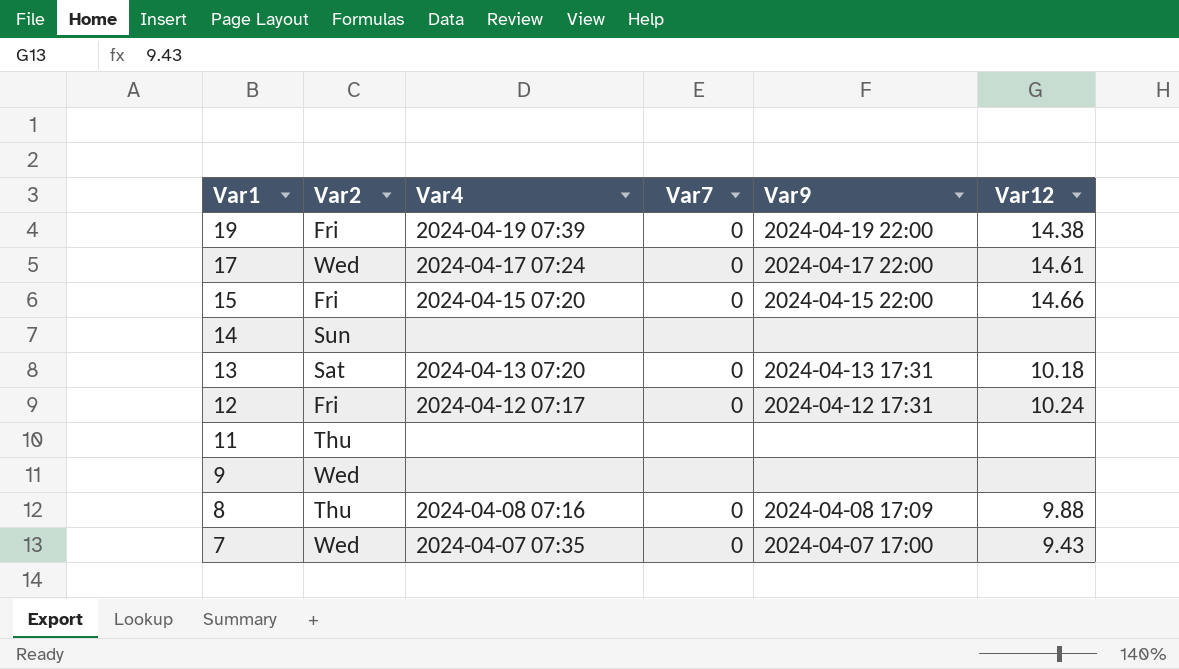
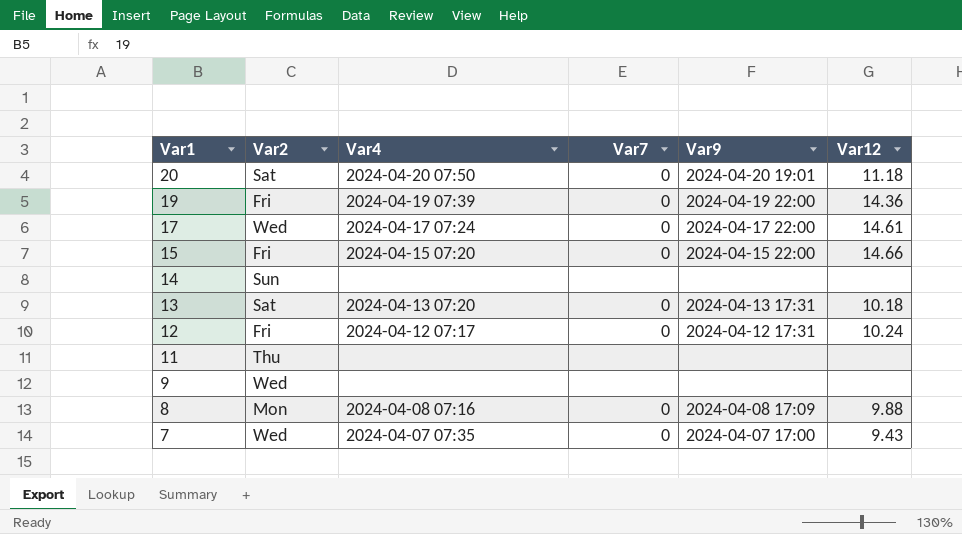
row 20: none -> Sat | 2024-04-20 07:50 | 0 | 2024-04-20 19:01 | 11.18
19 | Var12: 14.38 -> 14.36
8 | Var2: Thu -> Mon

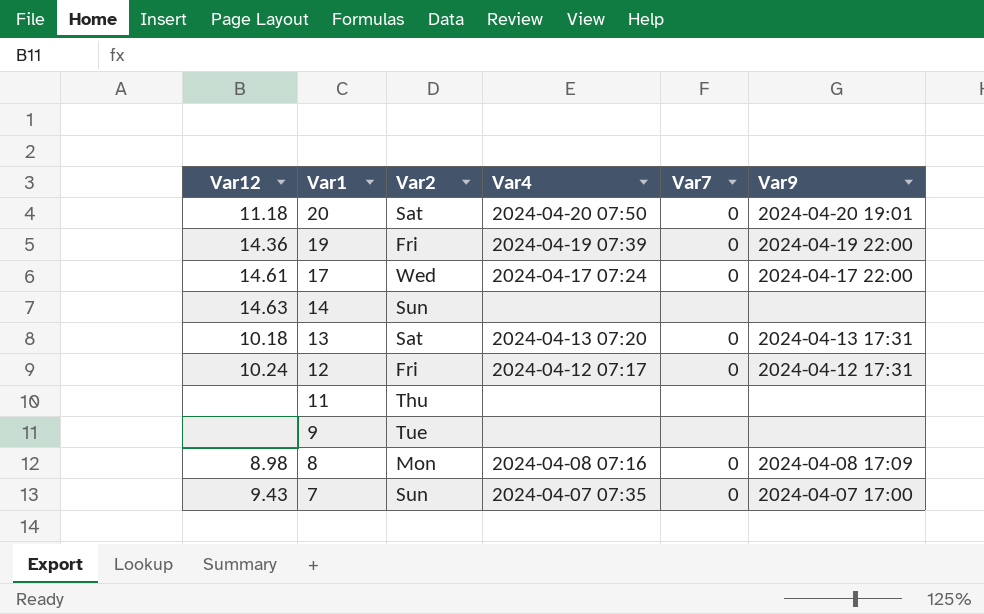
column Var12 | position: 6 -> 1
row 15: Fri | 2024-04-15 07:20 | 0 | 2024-04-15 22:00 | 14.66 -> none
14 | Var12: none -> 14.63
9 | Var2: Wed -> Tue
8 | Var12: 9.88 -> 8.98
7 | Var2: Wed -> Sun

